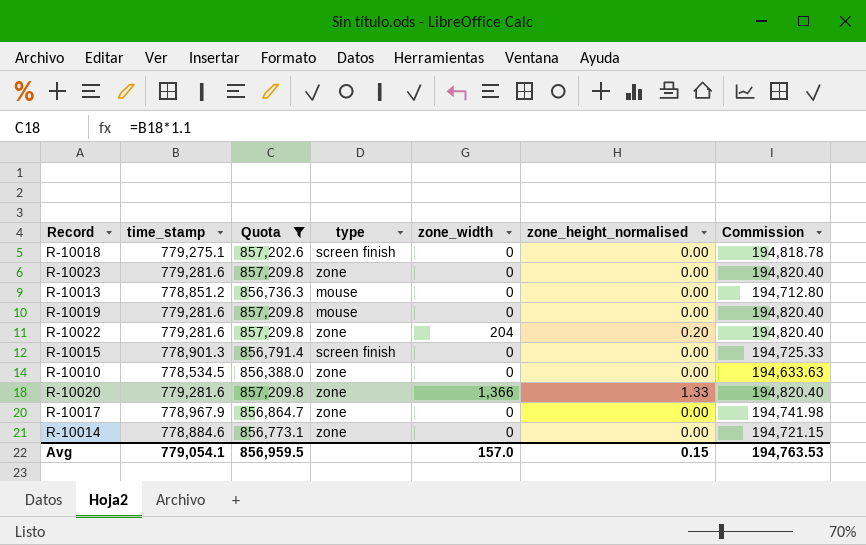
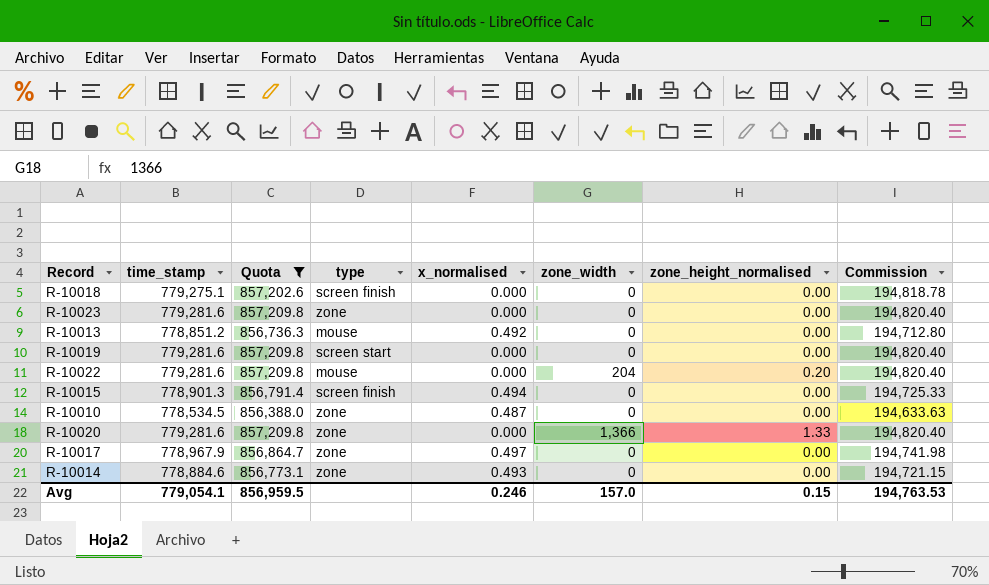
column x_normalised | position: none -> 5
R-10019 | type: mouse -> screen start
R-10022 | type: zone -> mouse

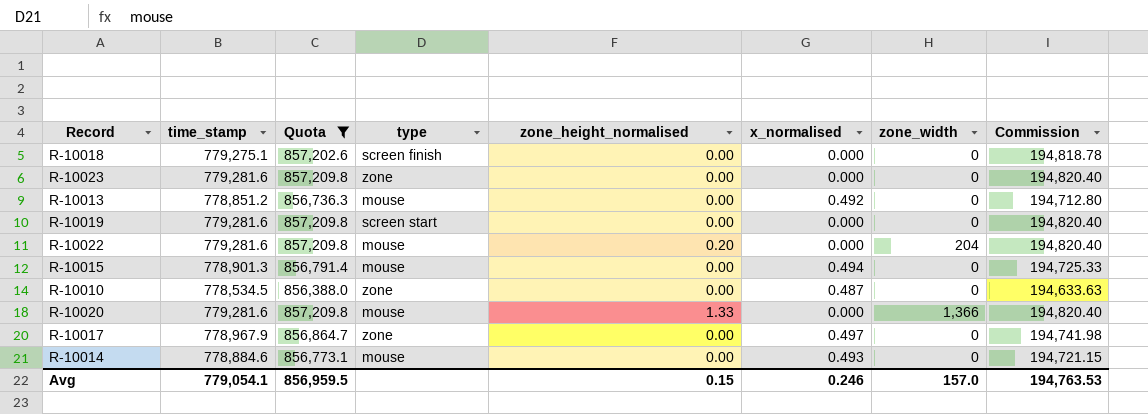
column zone_height_normalised | position: 7 -> 5
R-10015 | type: screen finish -> mouse
R-10020 | type: zone -> mouse
R-10014 | type: zone -> mouse

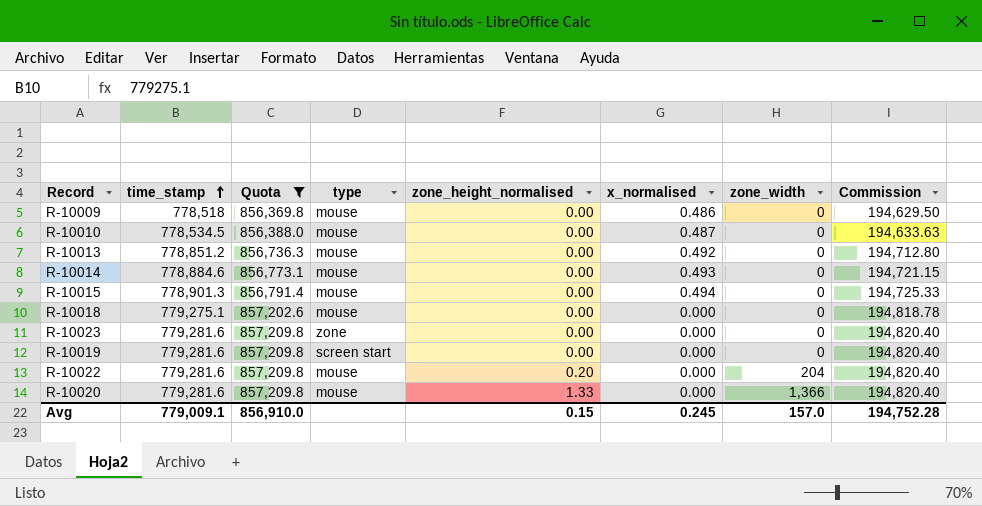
row order: none -> time_stamp ascending
row R-10017: 778,967.9 | 856,864.7 | zone | 0.00 | 0.497 | 0 | 194,741.98 -> none
row R-10009: none -> 778,518 | 856,369.8 | mouse | 0.00 | 0.486 | 0 | 194,629.50
R-10010 | type: zone -> mouse
R-10018 | type: screen finish -> mouse
Avg | time_stamp: 779,054.1 -> 779,009.1
Avg | Quota: 856,959.5 -> 856,910.0
Avg | x_normalised: 0.246 -> 0.245
Avg | Commission: 194,763.53 -> 194,752.28

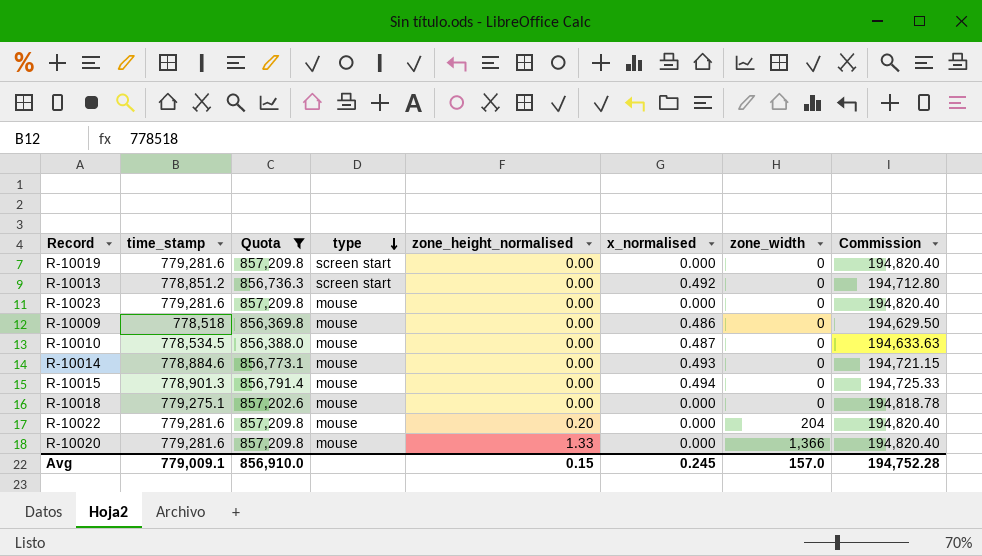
row order: time_stamp ascending -> type descending
R-10013 | type: mouse -> screen start
R-10023 | type: zone -> mouse

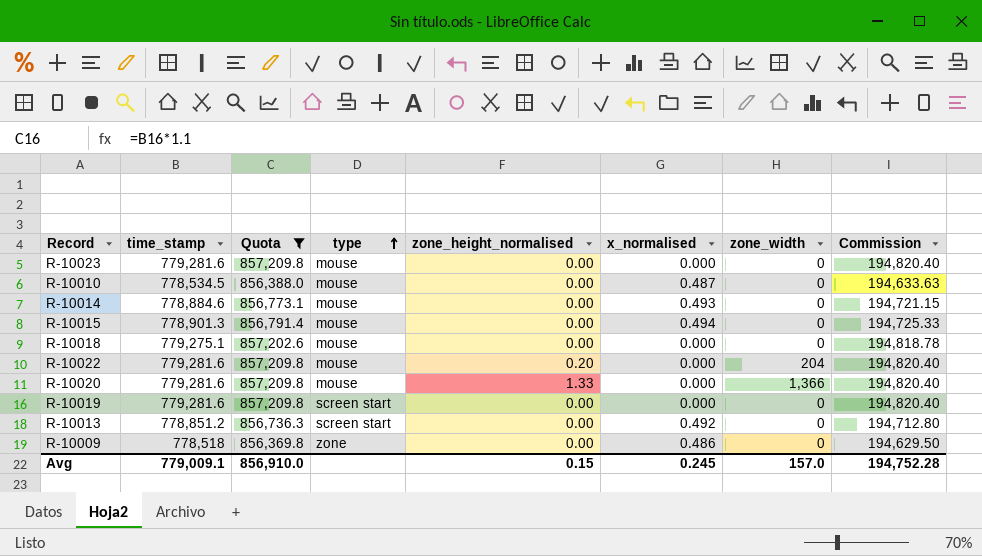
row order: type descending -> type ascending
R-10009 | type: mouse -> zone

